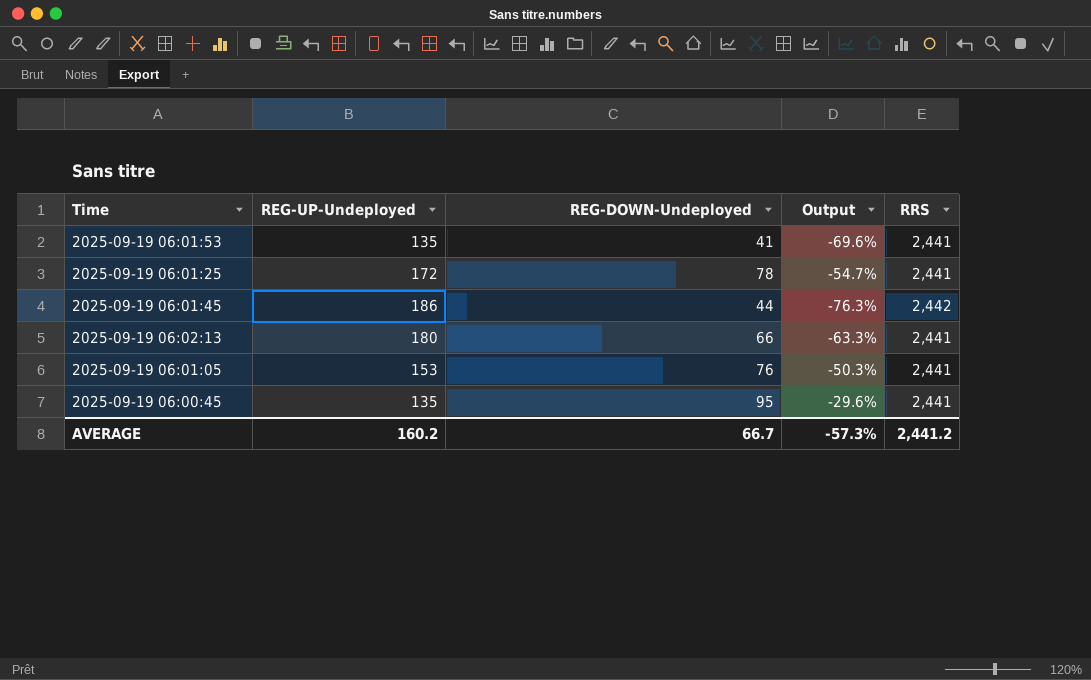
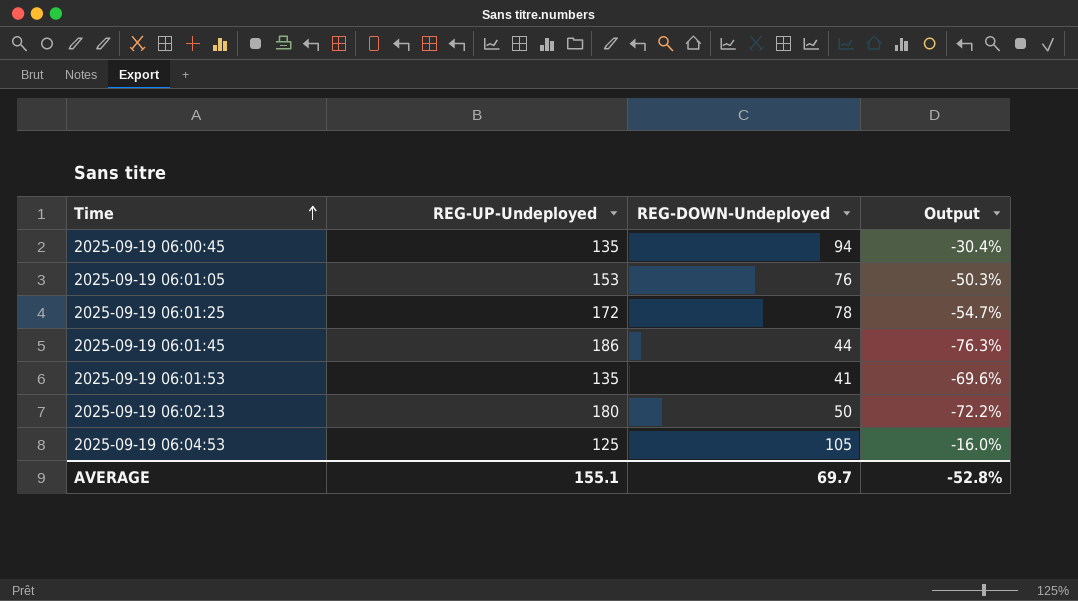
row order: none -> Time ascending
column RRS | position: 5 -> none
2025-09-19 06:00:45 | REG-DOWN-Undeployed: 95 -> 94
2025-09-19 06:00:45 | Output: -29.6% -> -30.4%
2025-09-19 06:02:13 | REG-DOWN-Undeployed: 66 -> 50
2025-09-19 06:02:13 | Output: -63.3% -> -72.2%
row 2025-09-19 06:04:53: none -> 125 | 105 | -16.0%
AVERAGE | REG-UP-Undeployed: 160.2 -> 155.1
AVERAGE | REG-DOWN-Undeployed: 66.7 -> 69.7
AVERAGE | Output: -57.3% -> -52.8%

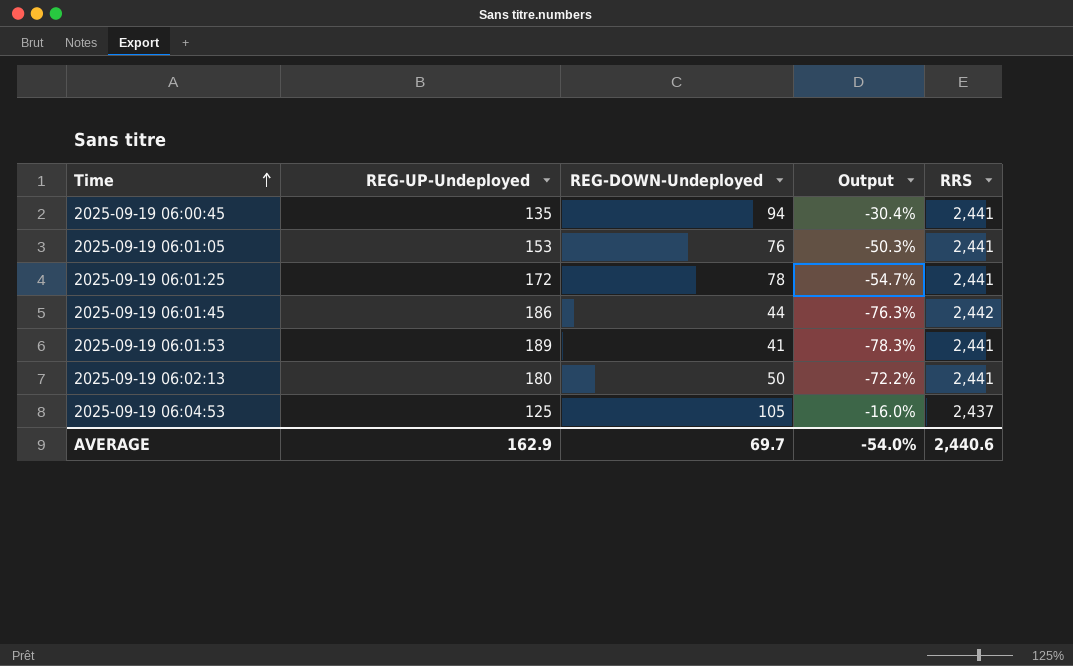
column RRS | position: none -> 5
2025-09-19 06:01:53 | REG-UP-Undeployed: 135 -> 189
2025-09-19 06:01:53 | Output: -69.6% -> -78.3%
AVERAGE | REG-UP-Undeployed: 155.1 -> 162.9
AVERAGE | Output: -52.8% -> -54.0%

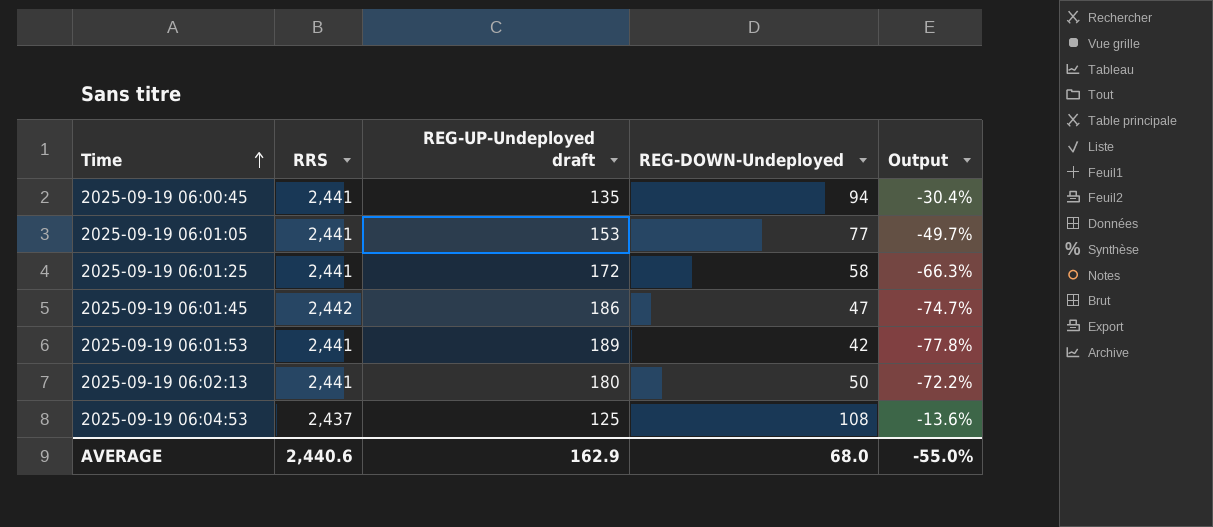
column RRS | position: 5 -> 2
column name: REG-UP-Undeployed -> REG-UP-Undeployed draft
2025-09-19 06:01:05 | REG-DOWN-Undeployed: 76 -> 77
2025-09-19 06:01:05 | Output: -50.3% -> -49.7%
2025-09-19 06:01:25 | REG-DOWN-Undeployed: 78 -> 58
2025-09-19 06:01:25 | Output: -54.7% -> -66.3%
2025-09-19 06:01:45 | REG-DOWN-Undeployed: 44 -> 47
2025-09-19 06:01:45 | Output: -76.3% -> -74.7%
2025-09-19 06:01:53 | REG-DOWN-Undeployed: 41 -> 42
2025-09-19 06:01:53 | Output: -78.3% -> -77.8%
2025-09-19 06:04:53 | REG-DOWN-Undeployed: 105 -> 108
2025-09-19 06:04:53 | Output: -16.0% -> -13.6%
AVERAGE | REG-DOWN-Undeployed: 69.7 -> 68.0
AVERAGE | Output: -54.0% -> -55.0%

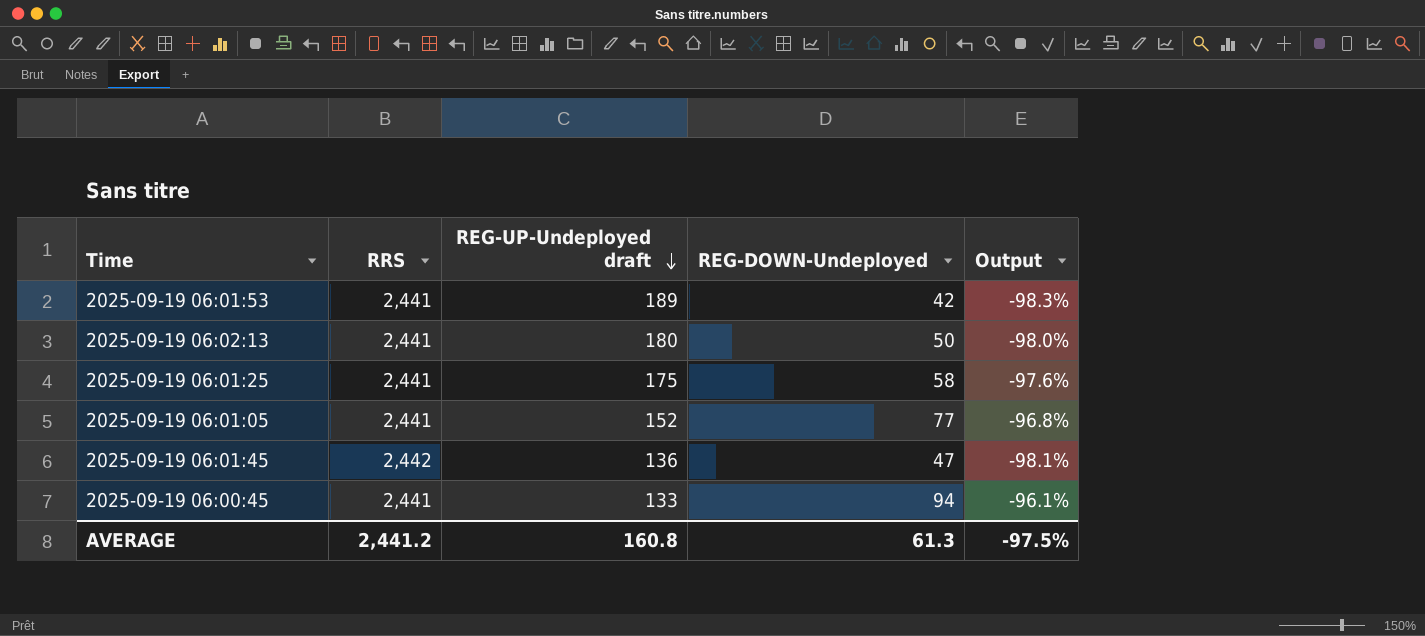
row order: Time ascending -> REG-UP-Undeployed draft descending
column Output | formula: ([REG-DOWN-Undeployed] - [REG-UP-Undeployed draft]) / [REG-UP-Undeployed draft] -> ([REG-DOWN-Undeployed] - [RRS]) / [RRS]
row 2025-09-19 06:04:53: 2,437 | 125 | 108 | -13.6% -> none
2025-09-19 06:01:25 | REG-UP-Undeployed draft: 172 -> 175
2025-09-19 06:01:05 | REG-UP-Undeployed draft: 153 -> 152
2025-09-19 06:01:45 | REG-UP-Undeployed draft: 186 -> 136
2025-09-19 06:00:45 | REG-UP-Undeployed draft: 135 -> 133
AVERAGE | RRS: 2,440.6 -> 2,441.2
AVERAGE | REG-UP-Undeployed draft: 162.9 -> 160.8
AVERAGE | REG-DOWN-Undeployed: 68.0 -> 61.3
AVERAGE | Output: -55.0% -> -97.5%

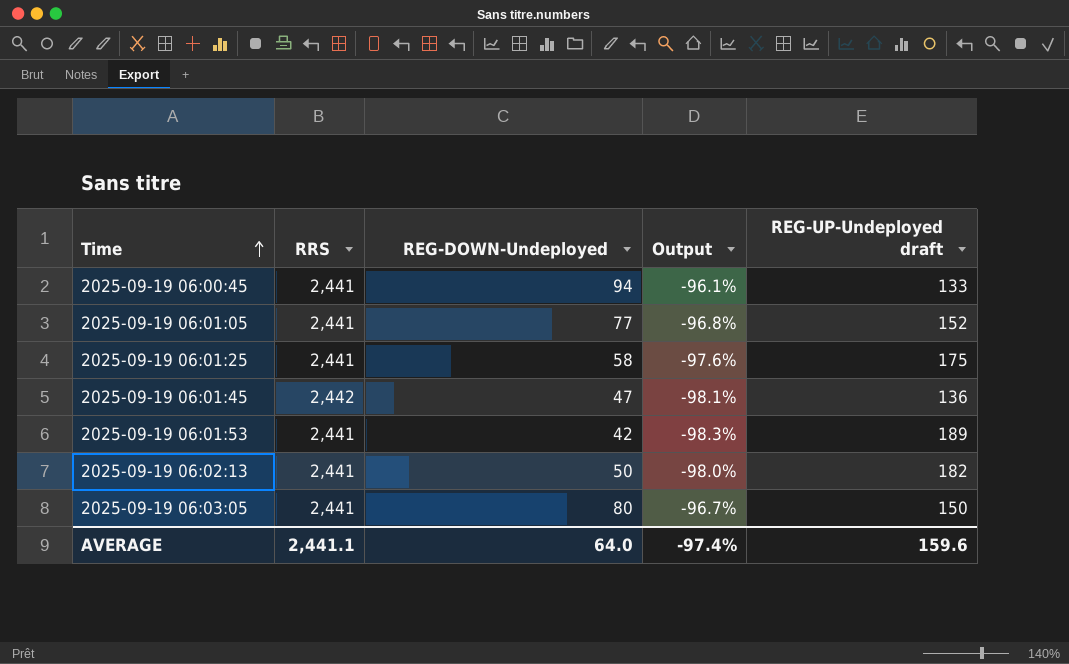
row order: REG-UP-Undeployed draft descending -> Time ascending
column REG-UP-Undeployed draft | position: 3 -> 5
2025-09-19 06:02:13 | REG-UP-Undeployed draft: 180 -> 182
row 2025-09-19 06:03:05: none -> 2,441 | 80 | -96.7% | 150
AVERAGE | RRS: 2,441.2 -> 2,441.1
AVERAGE | REG-DOWN-Undeployed: 61.3 -> 64.0
AVERAGE | Output: -97.5% -> -97.4%
AVERAGE | REG-UP-Undeployed draft: 160.8 -> 159.6

